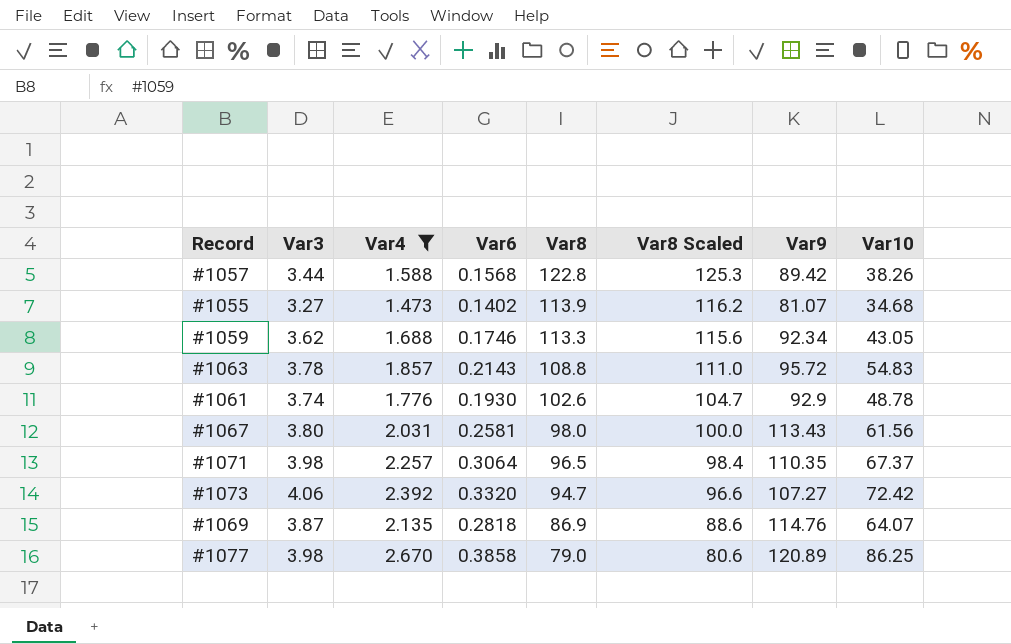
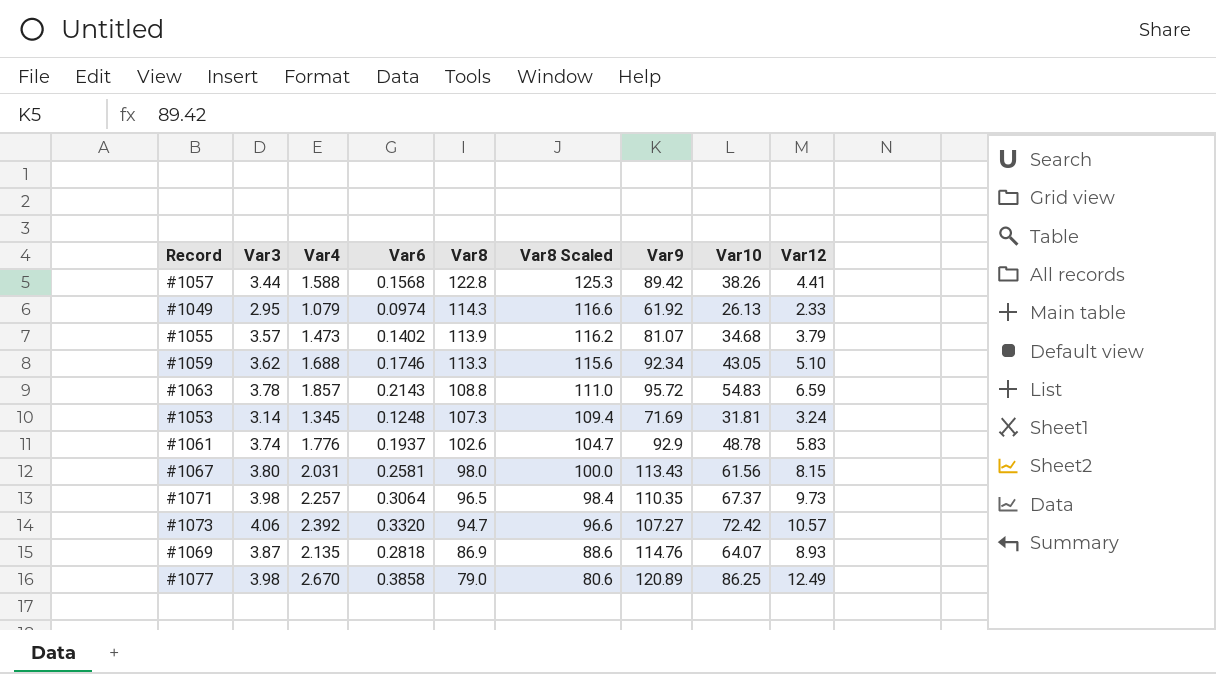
filter: Var4 >= 1.473 -> none
column Var12 | position: none -> 9
#1055 | Var3: 3.27 -> 3.57
#1061 | Var6: 0.1930 -> 0.1937

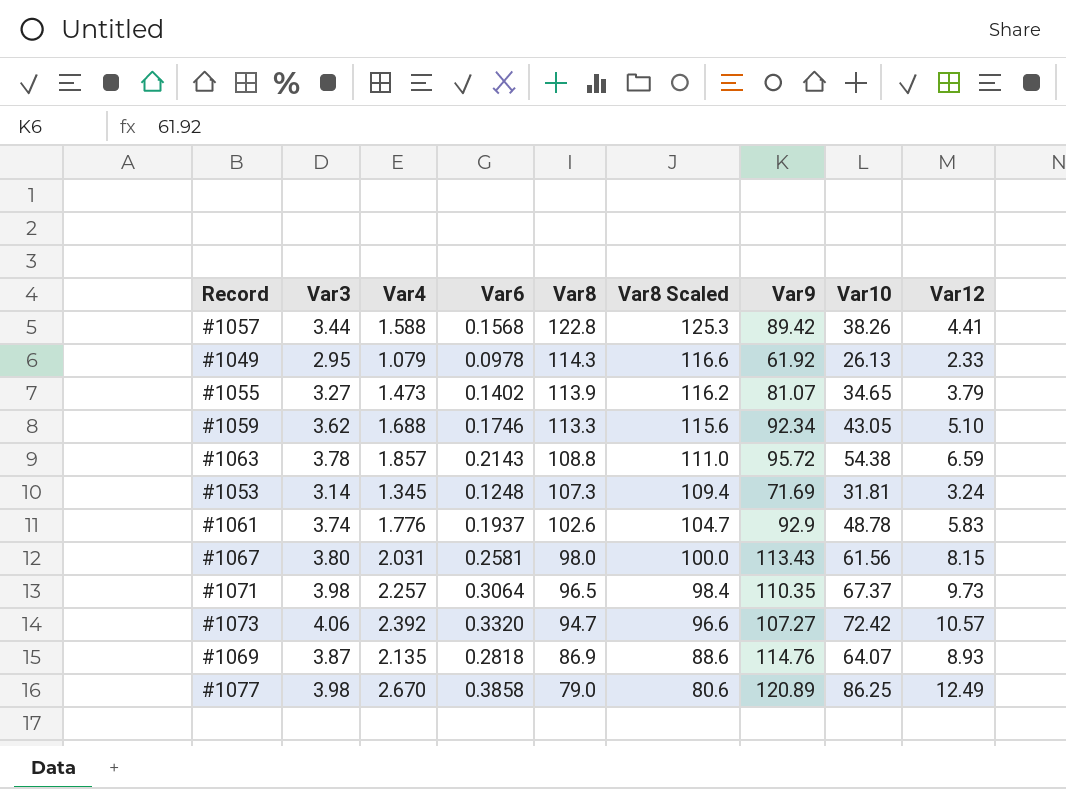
#1049 | Var6: 0.0974 -> 0.0978
#1055 | Var3: 3.57 -> 3.27
#1055 | Var10: 34.68 -> 34.65
#1063 | Var10: 54.83 -> 54.38

